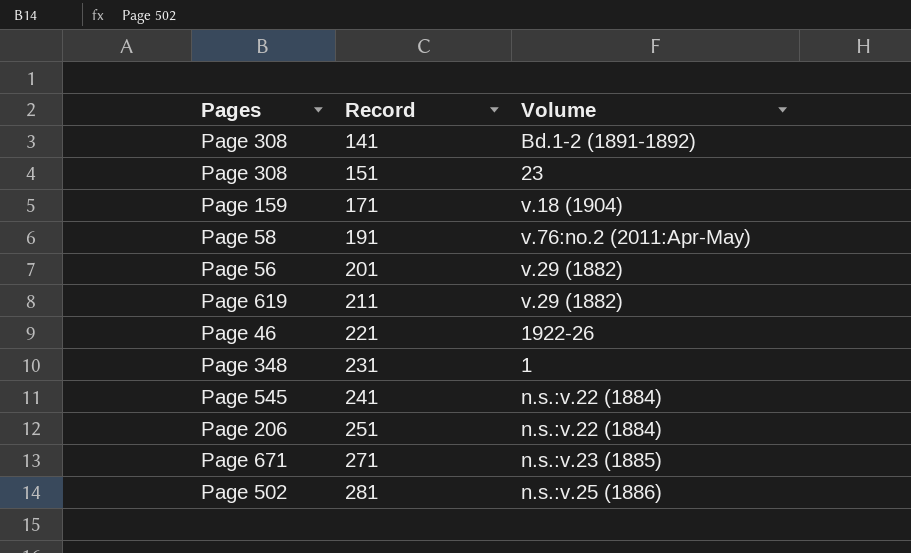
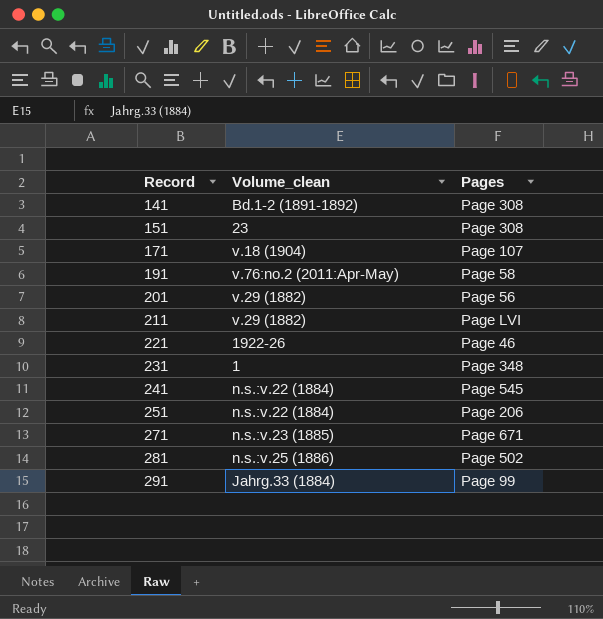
column name: Volume -> Volume_clean
column Pages | position: 1 -> 3
171 | Pages: Page 159 -> Page 107
211 | Pages: Page 619 -> Page LVI
row 291: none -> Jahrg.33 (1884) | Page 99

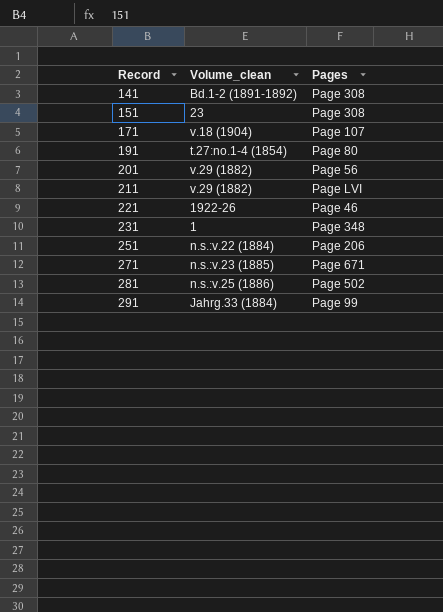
row 241: n.s.:v.22 (1884) | Page 545 -> none
191 | Volume_clean: v.76:no.2 (2011:Apr-May) -> t.27:no.1-4 (1854)
191 | Pages: Page 58 -> Page 80

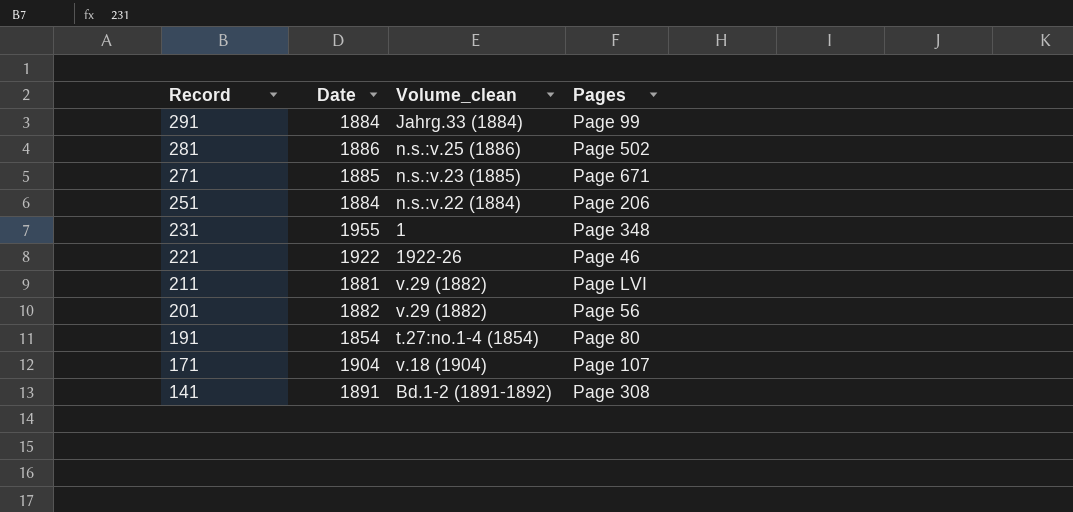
row order: Record ascending -> Record descending
column Date | position: none -> 2
row 151: 23 | Page 308 -> none

